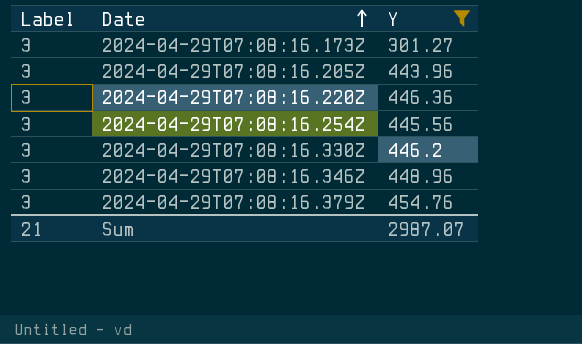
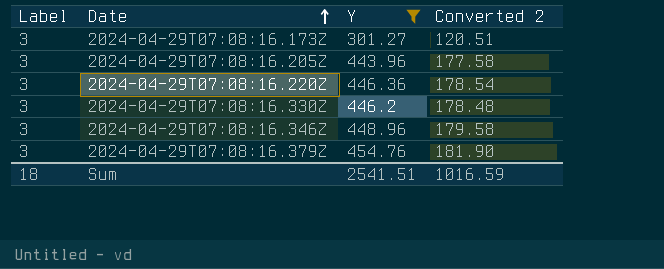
column Converted 2 | formula: none -> [Y] * 0.4
row 2024-04-29T07:08:16.254Z: 3 | 445.56 -> none
Sum | Label: 21 -> 18
Sum | Y: 2987.07 -> 2541.51

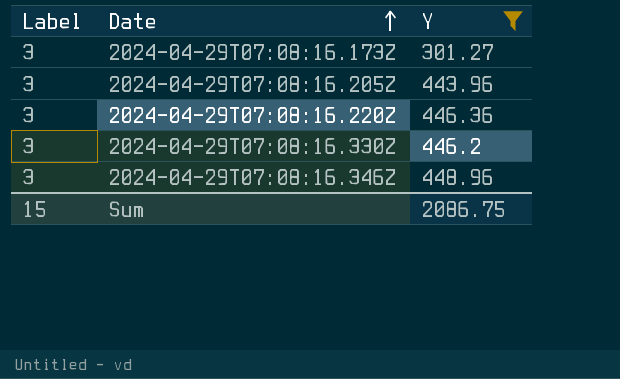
column Converted 2 | formula: [Y] * 0.4 -> none
row 2024-04-29T07:08:16.379Z: 3 | 454.76 | 181.90 -> none
Sum | Label: 18 -> 15
Sum | Y: 2541.51 -> 2086.75

